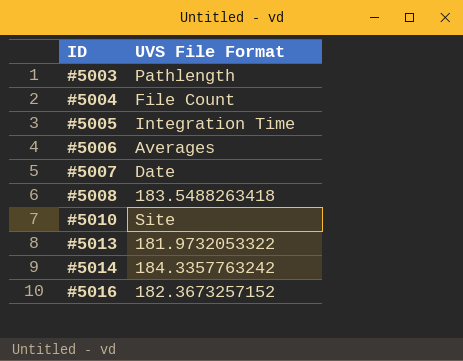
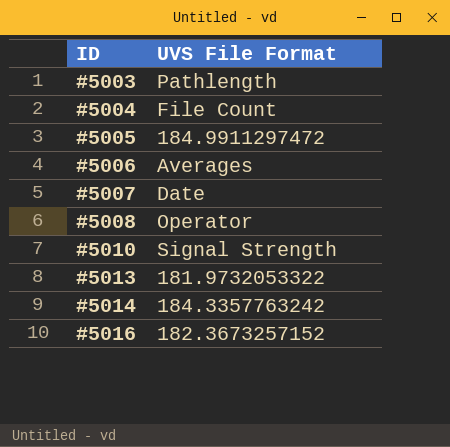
#5005 | UVS File Format: Integration Time -> 184.9911297472
#5008 | UVS File Format: 183.5488263418 -> Operator
#5010 | UVS File Format: Site -> Signal Strength

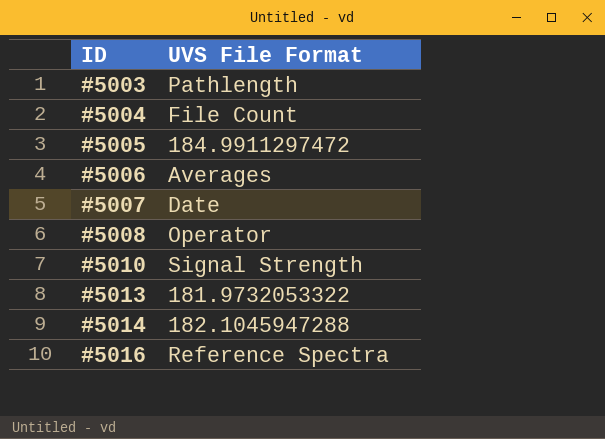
#5014 | UVS File Format: 184.3357763242 -> 182.1045947288
#5016 | UVS File Format: 182.3673257152 -> Reference Spectra

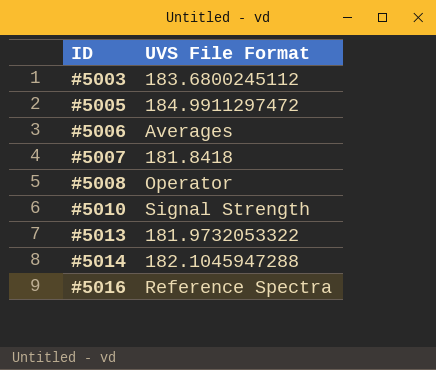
row #5004: File Count -> none
#5003 | UVS File Format: Pathlength -> 183.6800245112
#5007 | UVS File Format: Date -> 181.8418

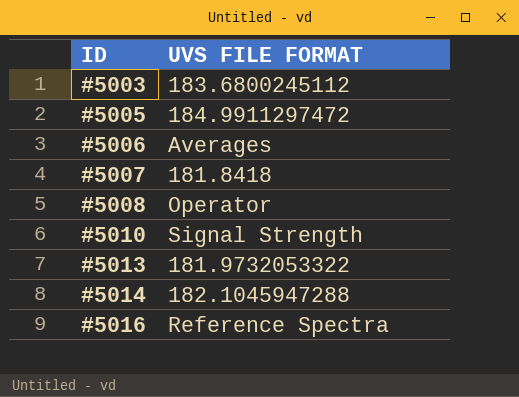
column name: UVS File Format -> UVS FILE FORMAT

